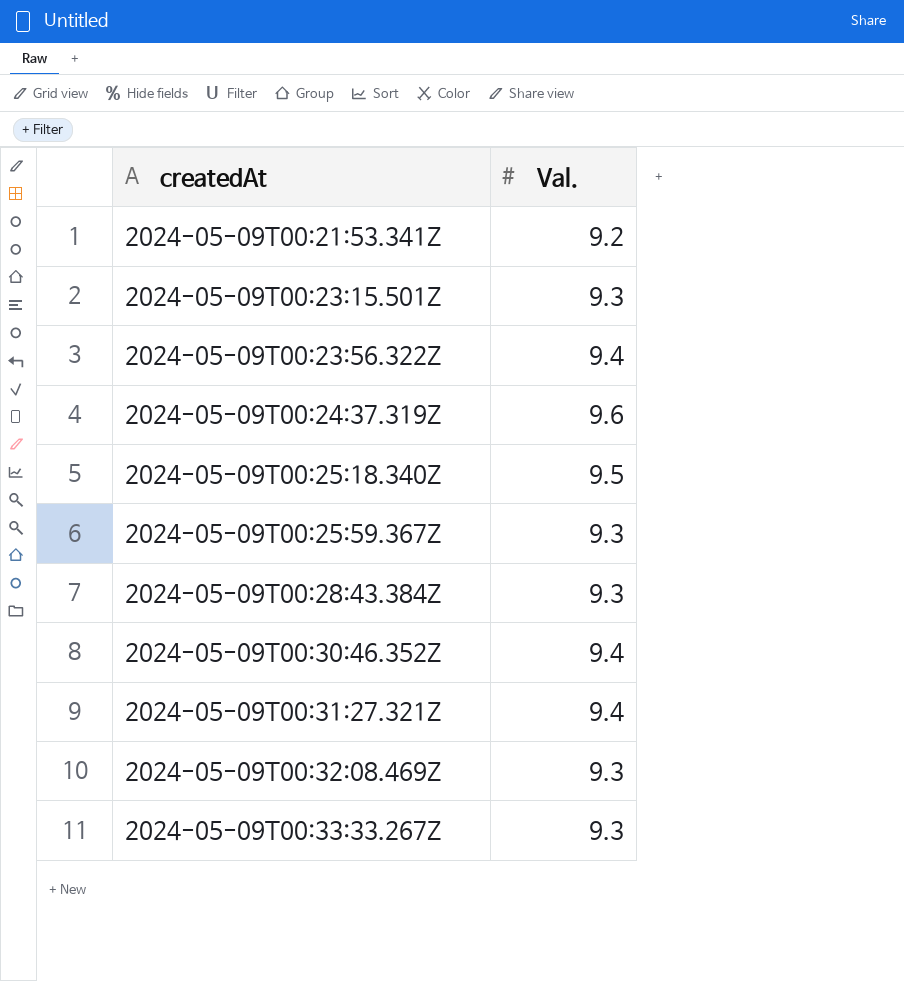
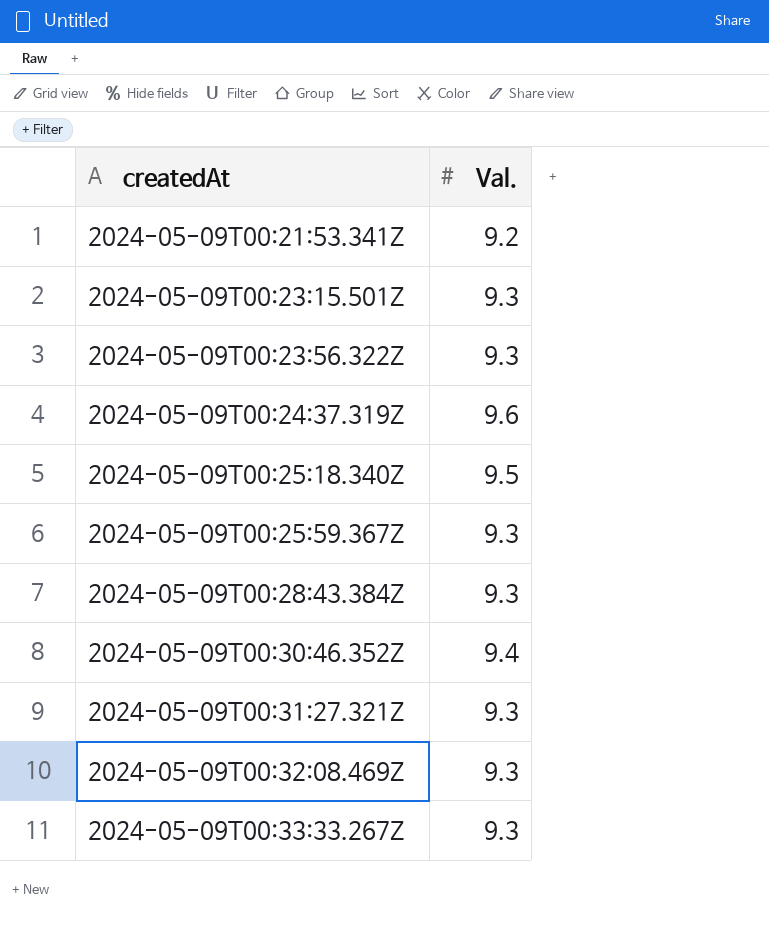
2024-05-09T00:23:56.322Z | Val.: 9.4 -> 9.3
2024-05-09T00:31:27.321Z | Val.: 9.4 -> 9.3

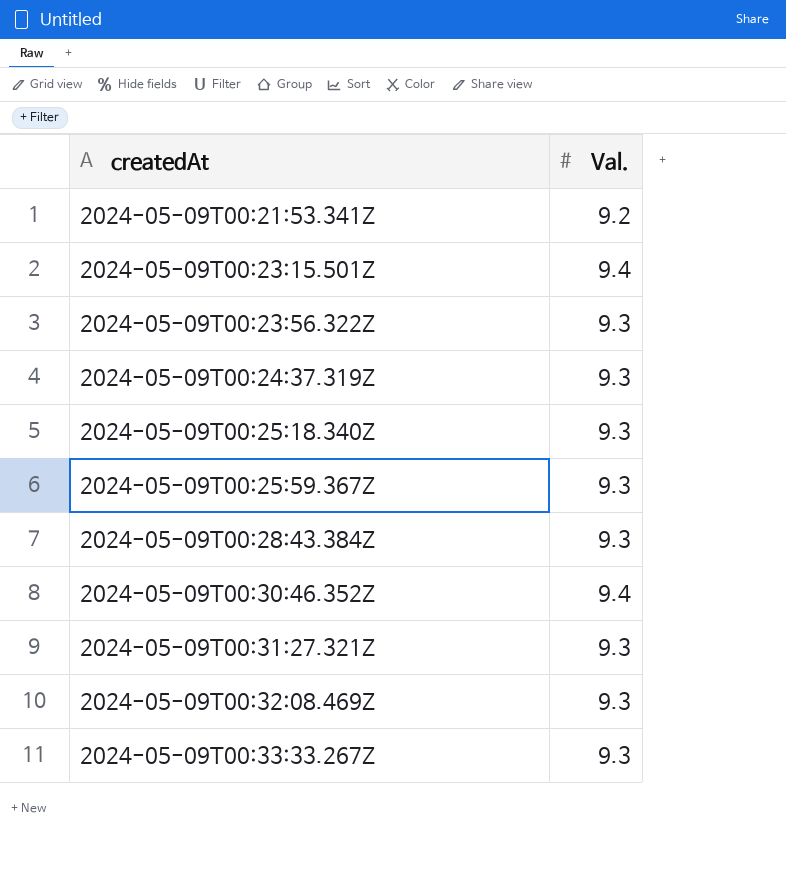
2024-05-09T00:23:15.501Z | Val.: 9.3 -> 9.4
2024-05-09T00:24:37.319Z | Val.: 9.6 -> 9.3
2024-05-09T00:25:18.340Z | Val.: 9.5 -> 9.3

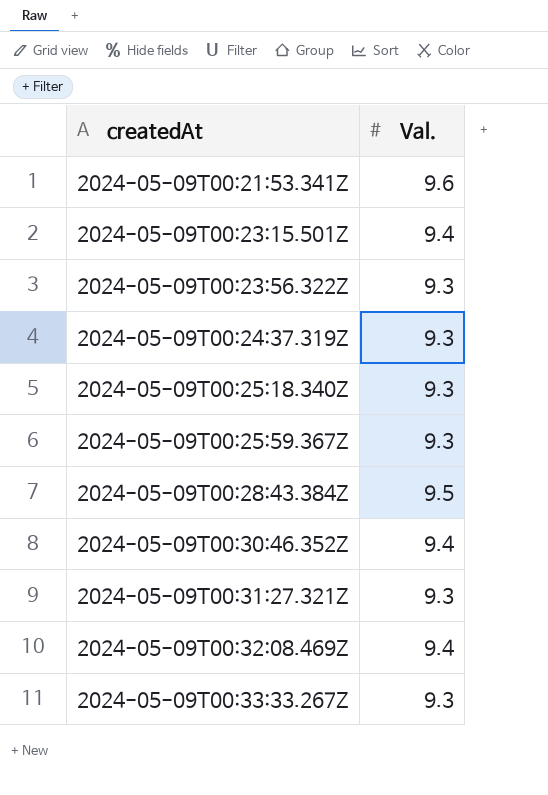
2024-05-09T00:21:53.341Z | Val.: 9.2 -> 9.6
2024-05-09T00:28:43.384Z | Val.: 9.3 -> 9.5
2024-05-09T00:32:08.469Z | Val.: 9.3 -> 9.4

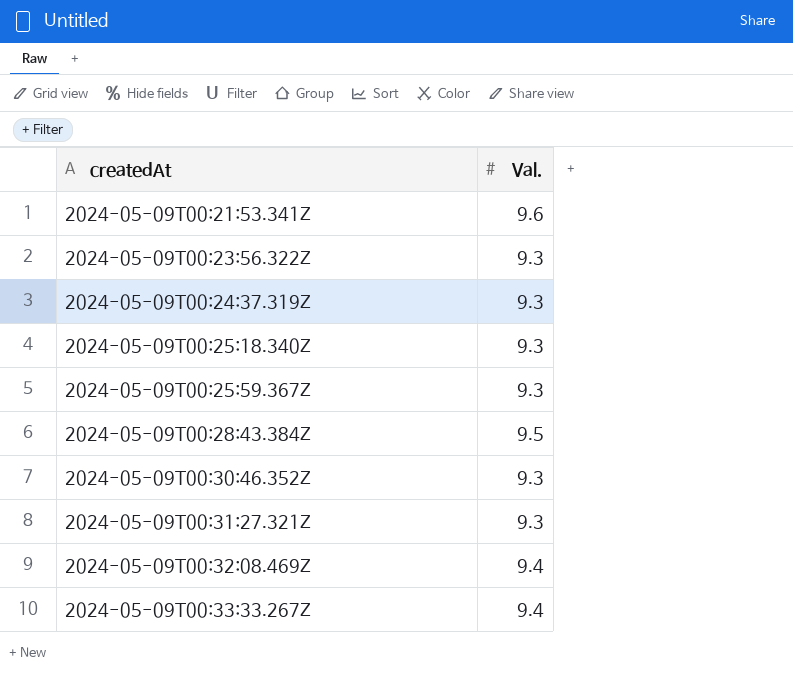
row 2024-05-09T00:23:15.501Z: 9.4 -> none
2024-05-09T00:30:46.352Z | Val.: 9.4 -> 9.3
2024-05-09T00:33:33.267Z | Val.: 9.3 -> 9.4

